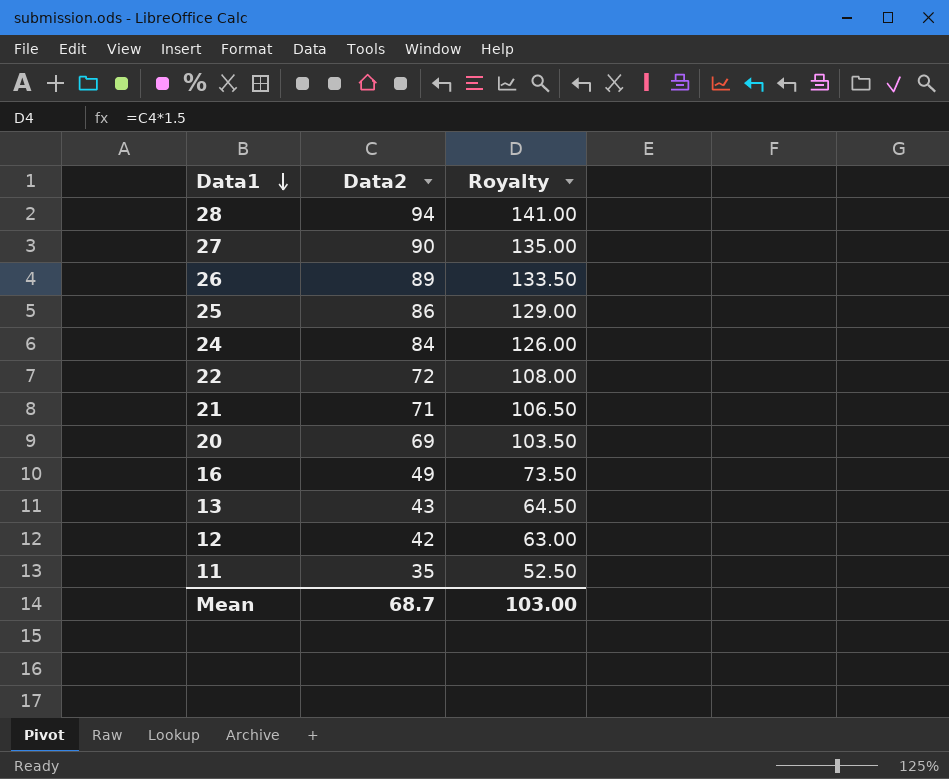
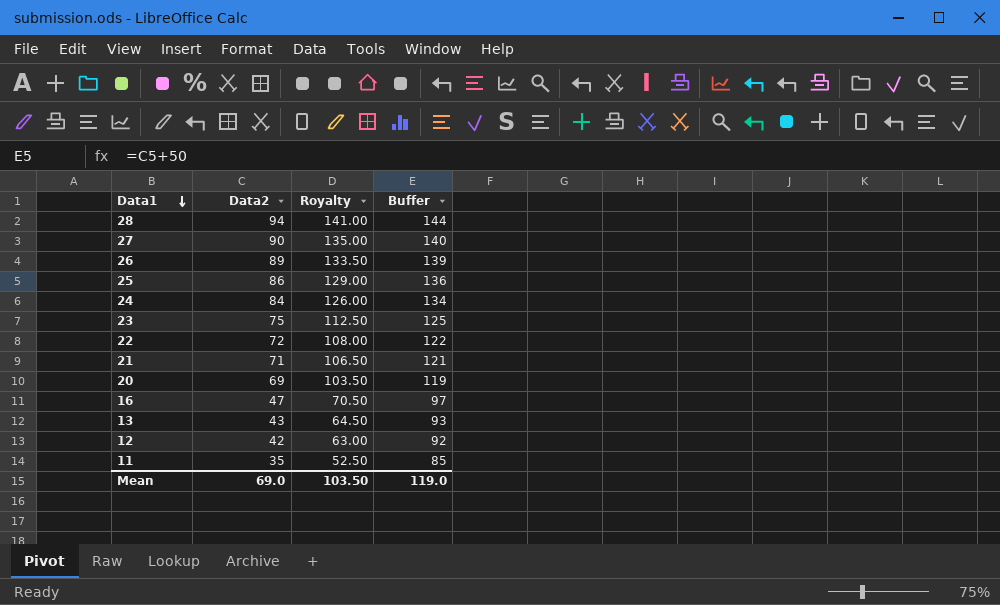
column Buffer | formula: none -> [Data2] + 50
row 23: none -> 75 | 112.50 | 125
16 | Data2: 49 -> 47
16 | Royalty: 73.50 -> 70.50
Mean | Data2: 68.7 -> 69.0
Mean | Royalty: 103.00 -> 103.50

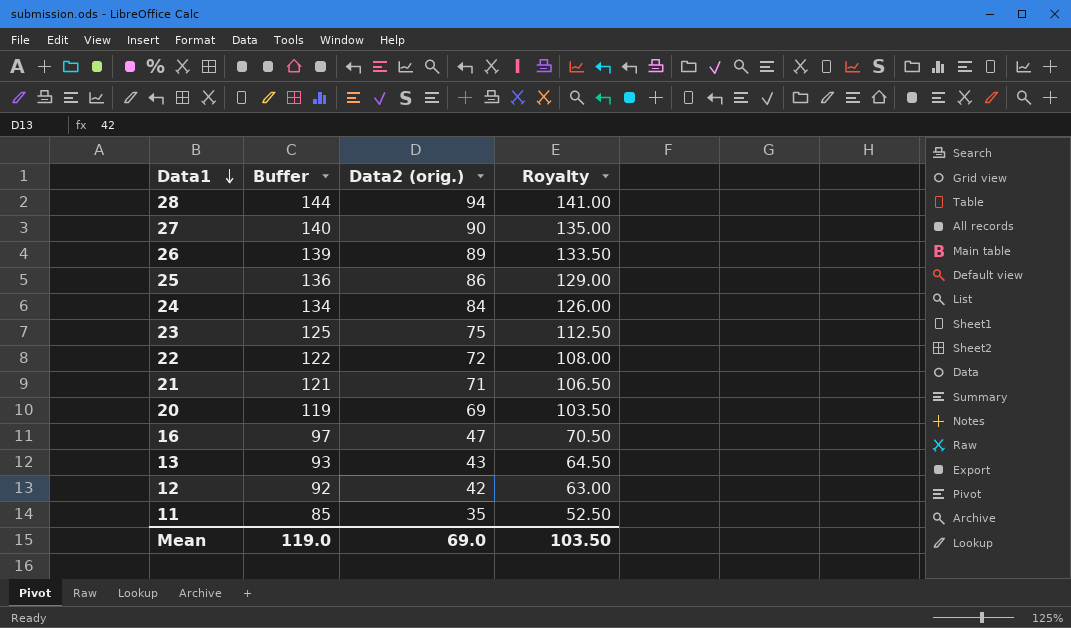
column Buffer | position: 4 -> 2
column name: Data2 -> Data2 (orig.)

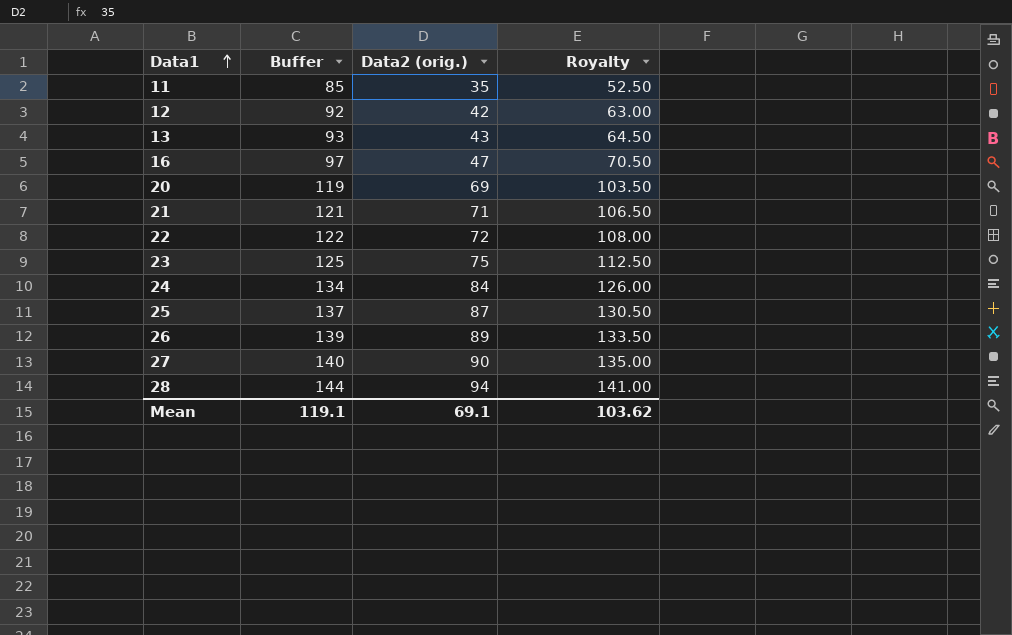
row order: Data1 descending -> Data1 ascending
25 | Buffer: 136 -> 137
25 | Data2 (orig.): 86 -> 87
25 | Royalty: 129.00 -> 130.50
Mean | Buffer: 119.0 -> 119.1
Mean | Data2 (orig.): 69.0 -> 69.1
Mean | Royalty: 103.50 -> 103.62

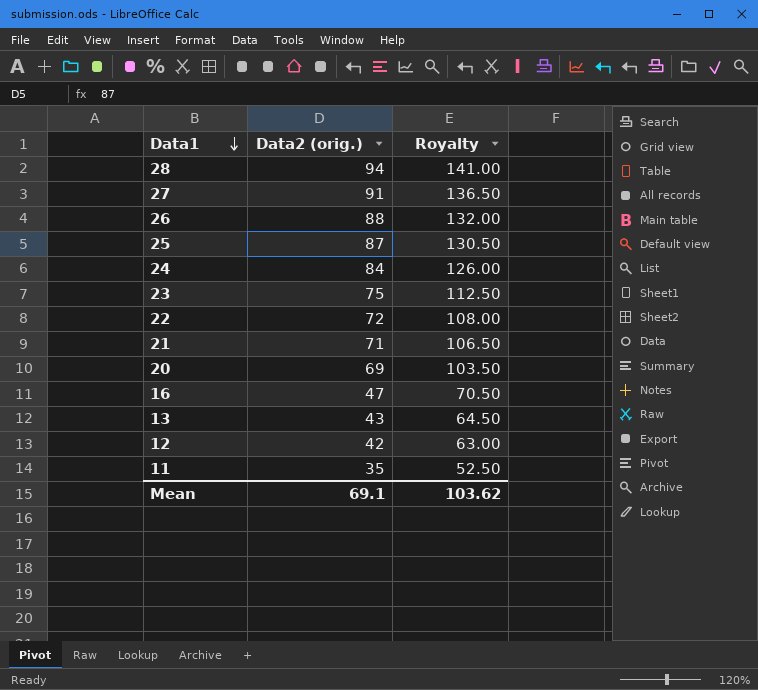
row order: Data1 ascending -> Data1 descending
column Buffer | formula: [Data2 (orig.)] + 50 -> none
27 | Data2 (orig.): 90 -> 91
27 | Royalty: 135.00 -> 136.50
26 | Data2 (orig.): 89 -> 88
26 | Royalty: 133.50 -> 132.00

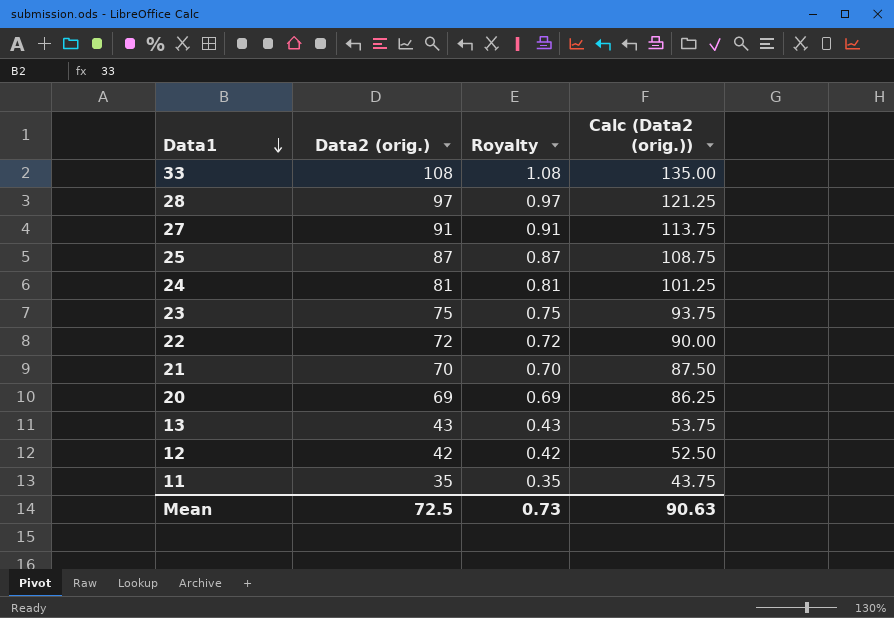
column Royalty | formula: [Data2 (orig.)] * 1.5 -> [Data2 (orig.)] * 0.01
column Calc (Data2 (orig.)) | formula: none -> [Data2 (orig.)] * 1.25
row 26: 88 | 132.00 -> none
row 16: 47 | 70.50 -> none
row 33: none -> 108 | 1.08 | 135.00
28 | Data2 (orig.): 94 -> 97
24 | Data2 (orig.): 84 -> 81
21 | Data2 (orig.): 71 -> 70
Mean | Data2 (orig.): 69.1 -> 72.5
Mean | Royalty: 103.62 -> 0.73

